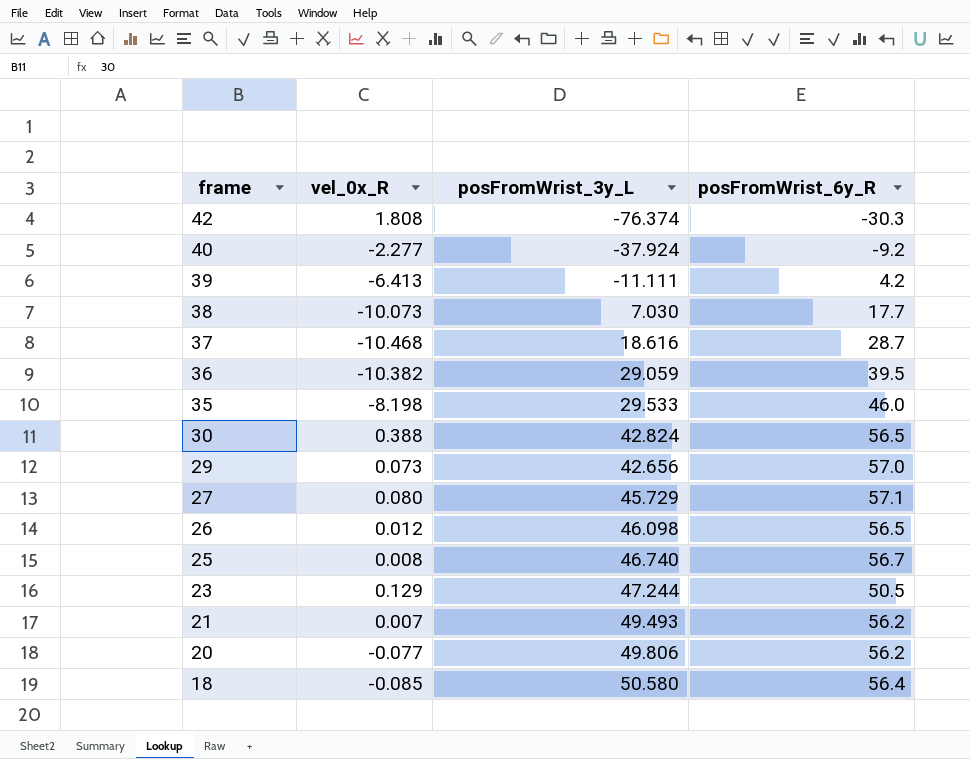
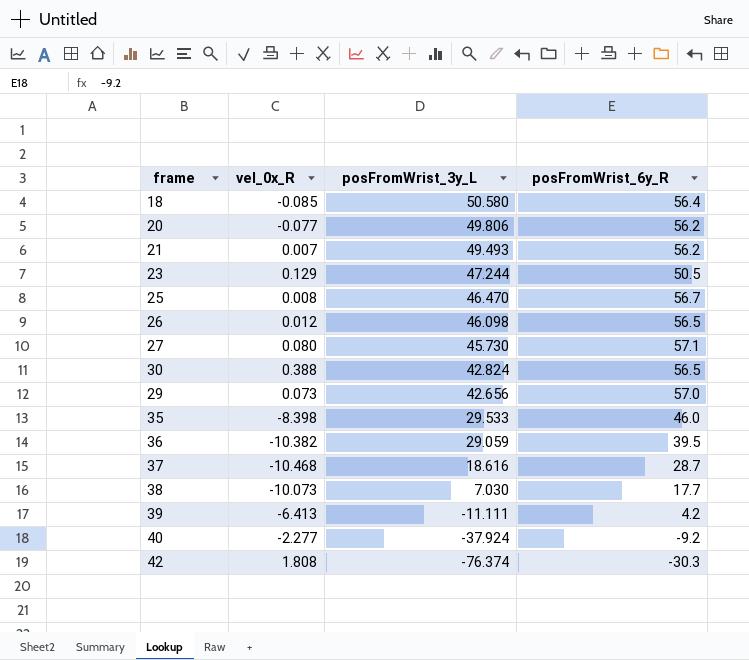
row order: frame descending -> posFromWrist_3y_L descending
25 | posFromWrist_3y_L: 46.740 -> 46.470
27 | posFromWrist_3y_L: 45.729 -> 45.730
35 | vel_0x_R: -8.198 -> -8.398

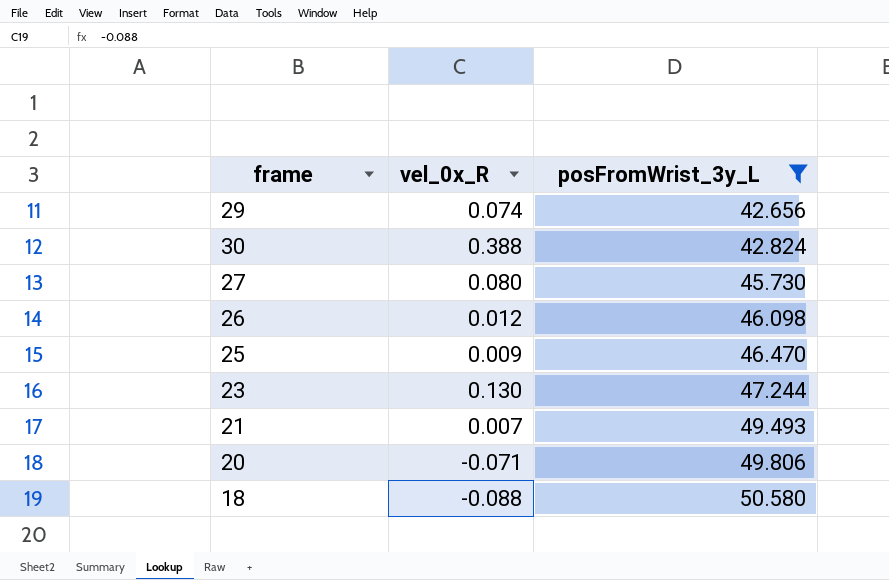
filter: none -> posFromWrist_3y_L >= 42.656
row order: posFromWrist_3y_L descending -> posFromWrist_3y_L ascending
column posFromWrist_6y_R | position: 4 -> none
29 | vel_0x_R: 0.073 -> 0.074
25 | vel_0x_R: 0.008 -> 0.009
23 | vel_0x_R: 0.129 -> 0.130
20 | vel_0x_R: -0.077 -> -0.071
18 | vel_0x_R: -0.085 -> -0.088

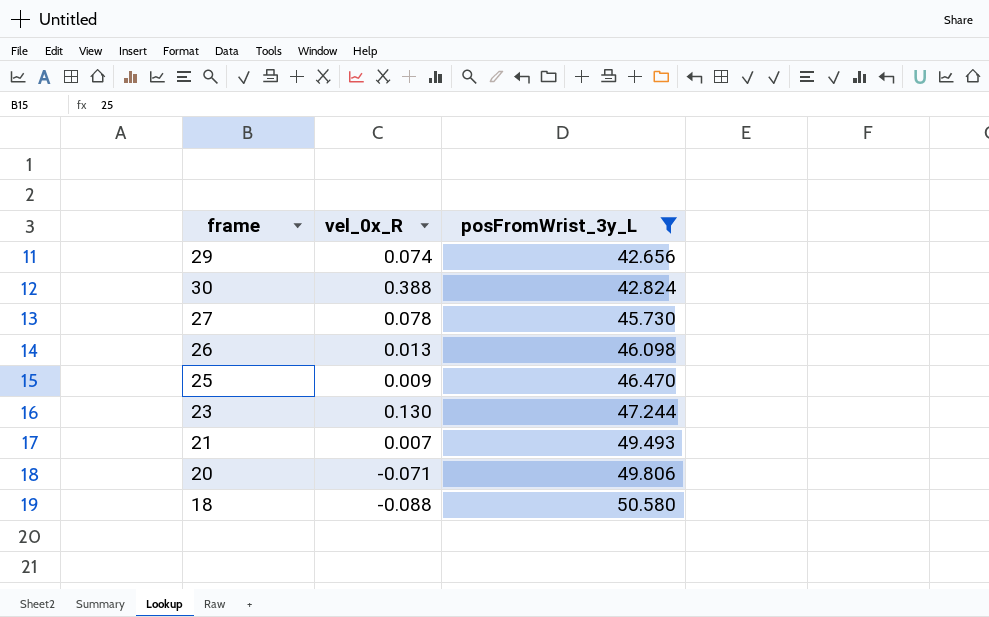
27 | vel_0x_R: 0.080 -> 0.078
26 | vel_0x_R: 0.012 -> 0.013

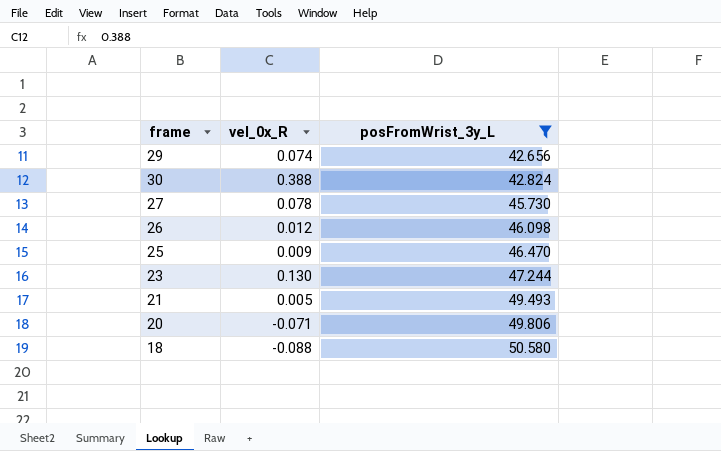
26 | vel_0x_R: 0.013 -> 0.012
21 | vel_0x_R: 0.007 -> 0.005

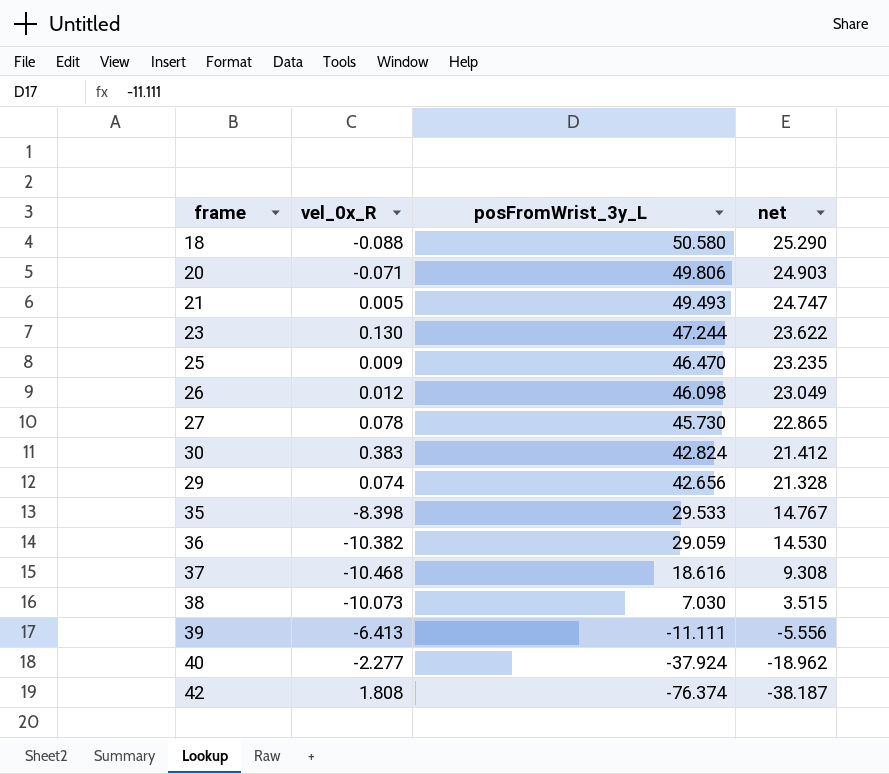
filter: posFromWrist_3y_L >= 42.656 -> none
row order: posFromWrist_3y_L ascending -> posFromWrist_3y_L descending
column net | formula: none -> [posFromWrist_3y_L] * 0.5
30 | vel_0x_R: 0.388 -> 0.383

